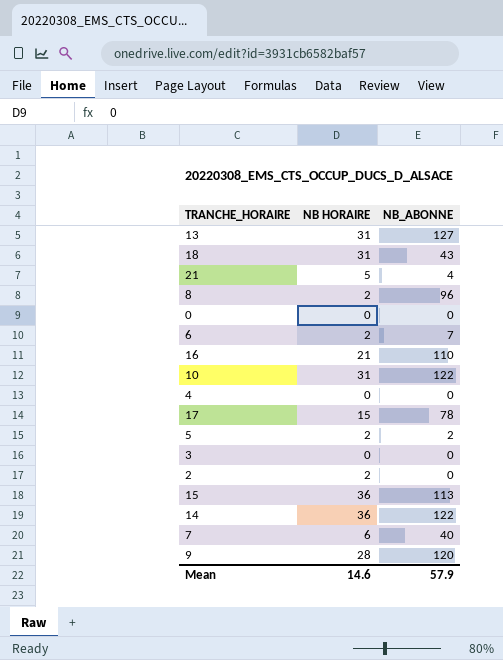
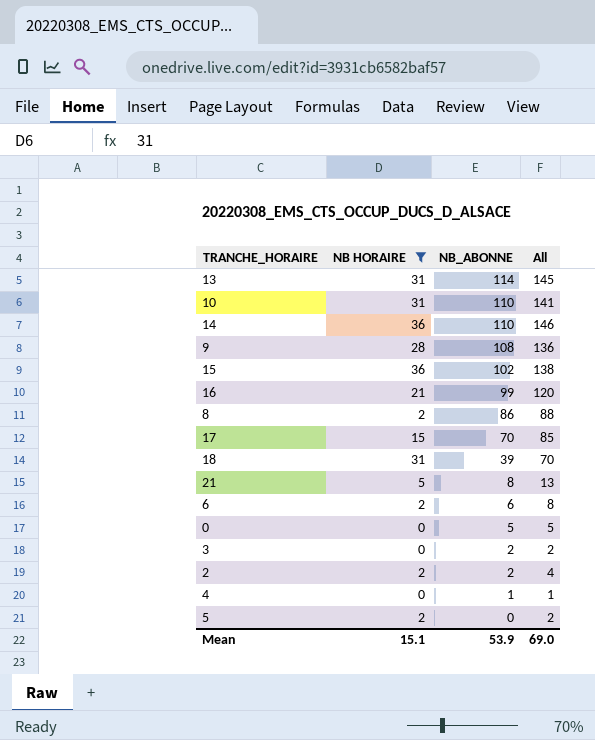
filter: none -> NB HORAIRE != 6
row order: none -> NB_ABONNE descending
column All | formula: none -> [NB HORAIRE] + [NB_ABONNE]
13 | NB_ABONNE: 127 -> 114
10 | NB_ABONNE: 122 -> 110
14 | NB_ABONNE: 122 -> 110
9 | NB_ABONNE: 120 -> 108
15 | NB_ABONNE: 113 -> 102
16 | NB_ABONNE: 110 -> 99
8 | NB_ABONNE: 96 -> 86
17 | NB_ABONNE: 78 -> 70
18 | NB_ABONNE: 43 -> 39
21 | NB_ABONNE: 4 -> 8
6 | NB_ABONNE: 7 -> 6
0 | NB_ABONNE: 0 -> 5
3 | NB_ABONNE: 0 -> 2
2 | NB_ABONNE: 0 -> 2
4 | NB_ABONNE: 0 -> 1
5 | NB_ABONNE: 2 -> 0
Mean | NB HORAIRE: 14.6 -> 15.1
Mean | NB_ABONNE: 57.9 -> 53.9

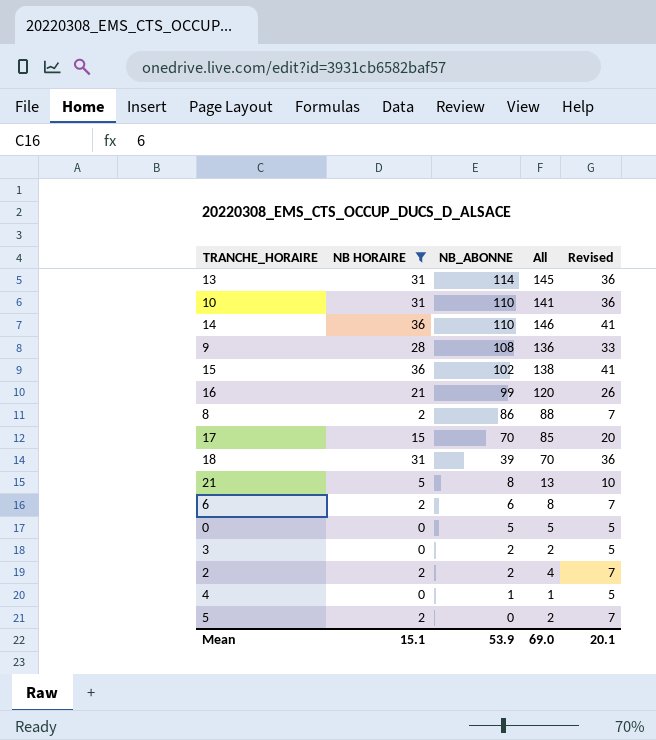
column Revised | formula: none -> [NB HORAIRE] + 5

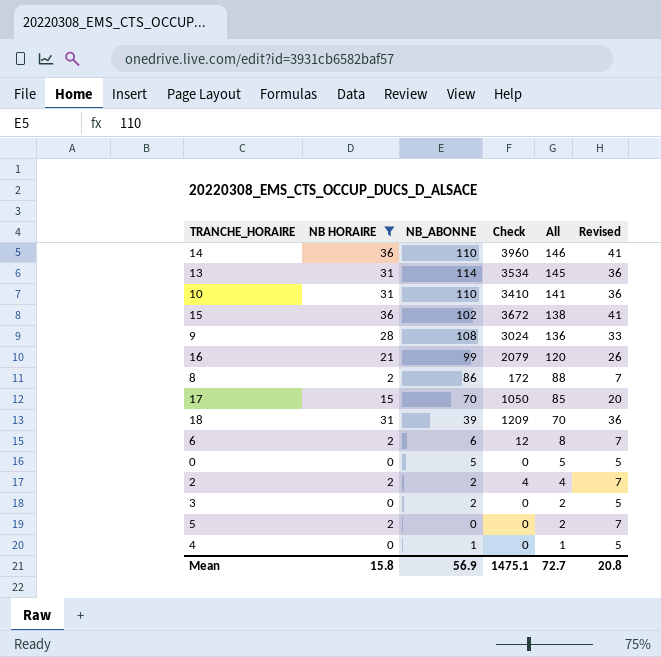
row order: NB_ABONNE descending -> All descending
column Check | formula: none -> [NB HORAIRE] * [NB_ABONNE]
row 21: 5 | 8 | 13 | 10 -> none
Mean | NB HORAIRE: 15.1 -> 15.8
Mean | NB_ABONNE: 53.9 -> 56.9
Mean | All: 69.0 -> 72.7
Mean | Revised: 20.1 -> 20.8

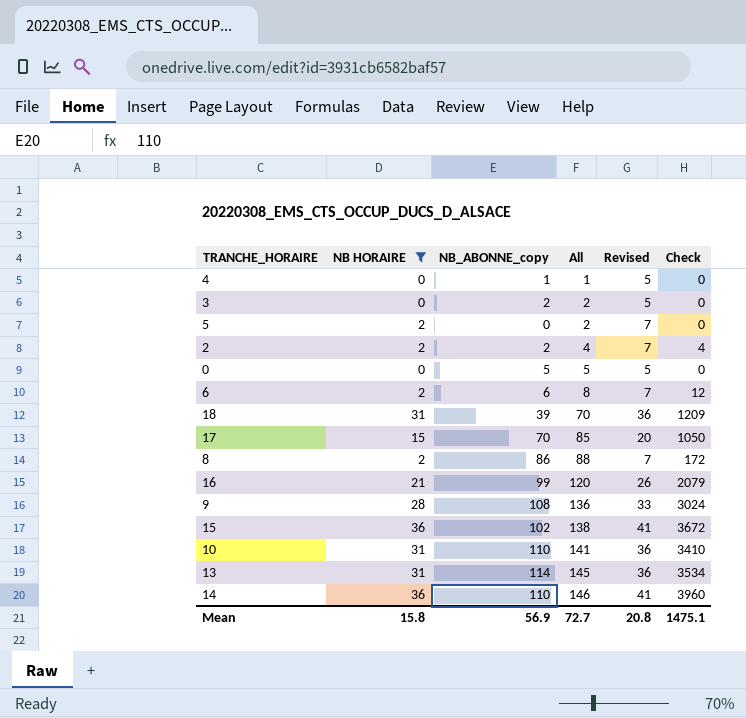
row order: All descending -> All ascending
column name: NB_ABONNE -> NB_ABONNE_copy
column Check | position: 4 -> 6

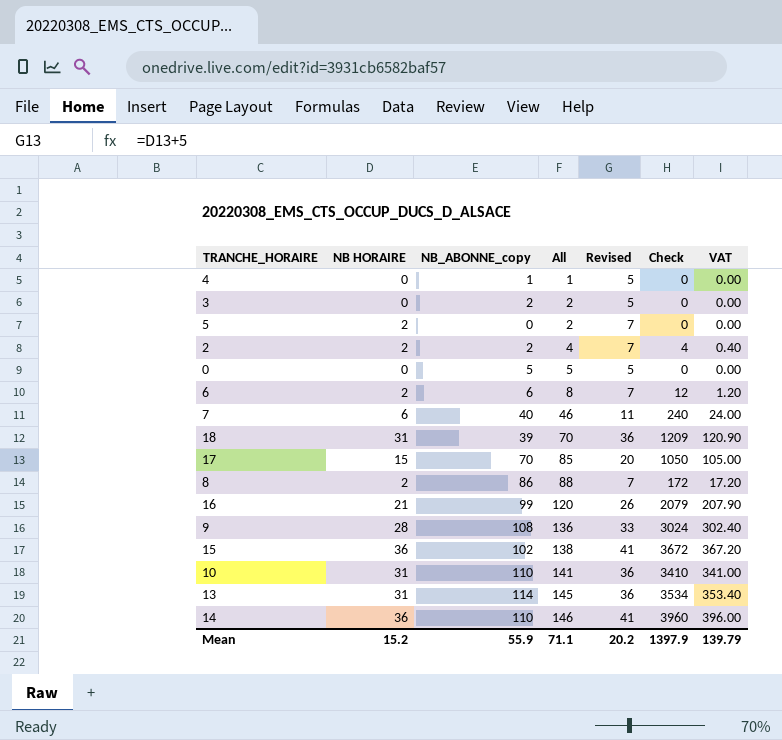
filter: NB HORAIRE != 6 -> none
column VAT | formula: none -> [Check] * 0.1
Mean | NB HORAIRE: 15.8 -> 15.2
Mean | NB_ABONNE_copy: 56.9 -> 55.9
Mean | All: 72.7 -> 71.1
Mean | Revised: 20.8 -> 20.2
Mean | Check: 1475.1 -> 1397.9

